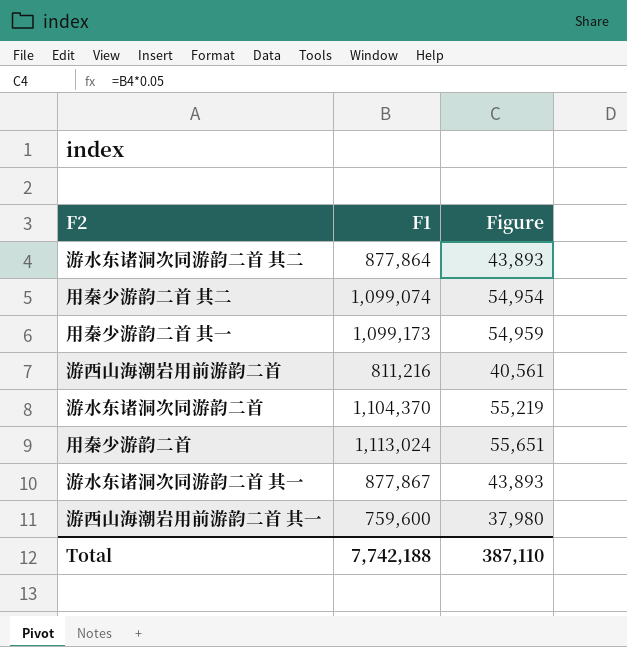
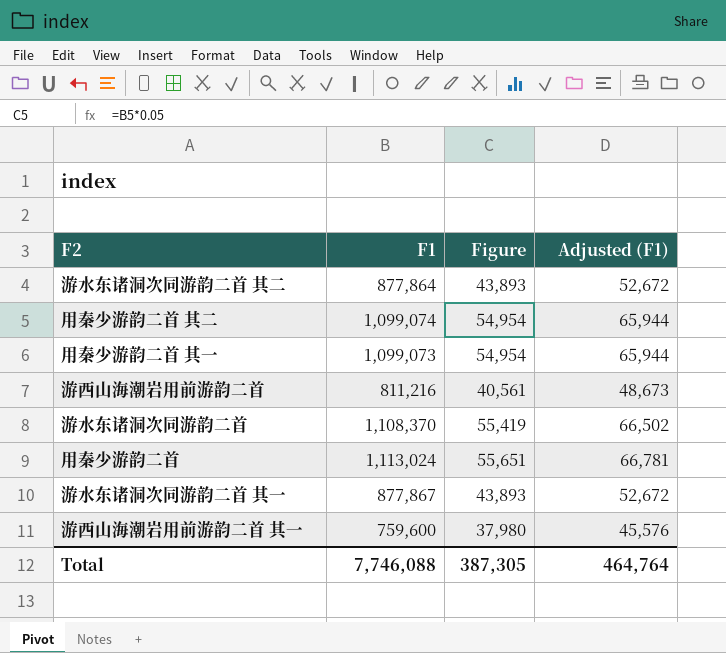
column Adjusted (F1) | formula: none -> [F1] * 0.06
用秦少游韵二首 其一 | F1: 1,099,173 -> 1,099,073
用秦少游韵二首 其一 | Figure: 54,959 -> 54,954
游水东诸洞次同游韵二首 | F1: 1,104,370 -> 1,108,370
游水东诸洞次同游韵二首 | Figure: 55,219 -> 55,419
Total | F1: 7,742,188 -> 7,746,088
Total | Figure: 387,110 -> 387,305

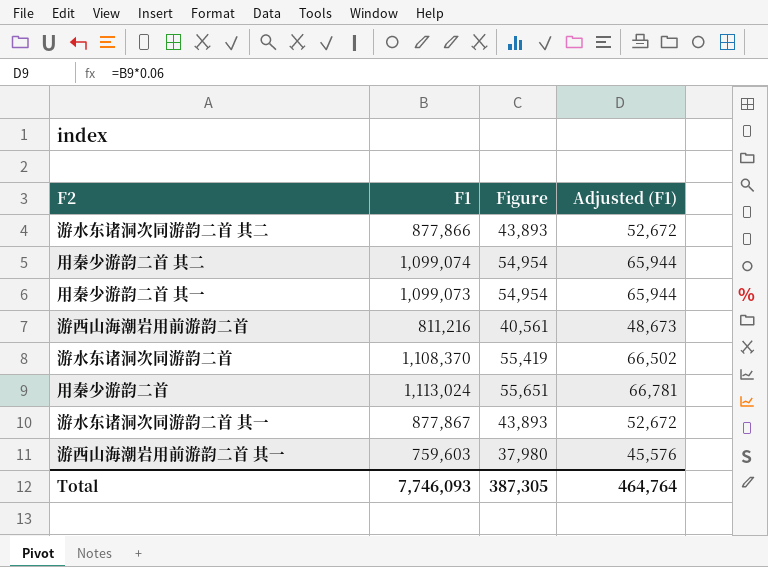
游水东诸洞次同游韵二首 其二 | F1: 877,864 -> 877,866
游西山海潮岩用前游韵二首 其一 | F1: 759,600 -> 759,603
Total | F1: 7,746,088 -> 7,746,093

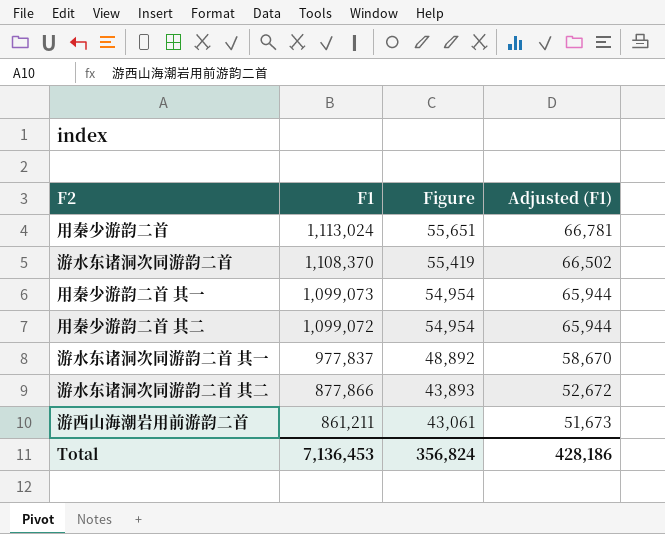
row order: none -> F1 descending
row 游西山海潮岩用前游韵二首 其一: 759,603 | 37,980 | 45,576 -> none
用秦少游韵二首 其二 | F1: 1,099,074 -> 1,099,072
游水东诸洞次同游韵二首 其一 | F1: 877,867 -> 977,837
游水东诸洞次同游韵二首 其一 | Figure: 43,893 -> 48,892
游水东诸洞次同游韵二首 其一 | Adjusted (F1): 52,672 -> 58,670
游西山海潮岩用前游韵二首 | F1: 811,216 -> 861,211
游西山海潮岩用前游韵二首 | Figure: 40,561 -> 43,061
游西山海潮岩用前游韵二首 | Adjusted (F1): 48,673 -> 51,673
Total | F1: 7,746,093 -> 7,136,453
Total | Figure: 387,305 -> 356,824
Total | Adjusted (F1): 464,764 -> 428,186

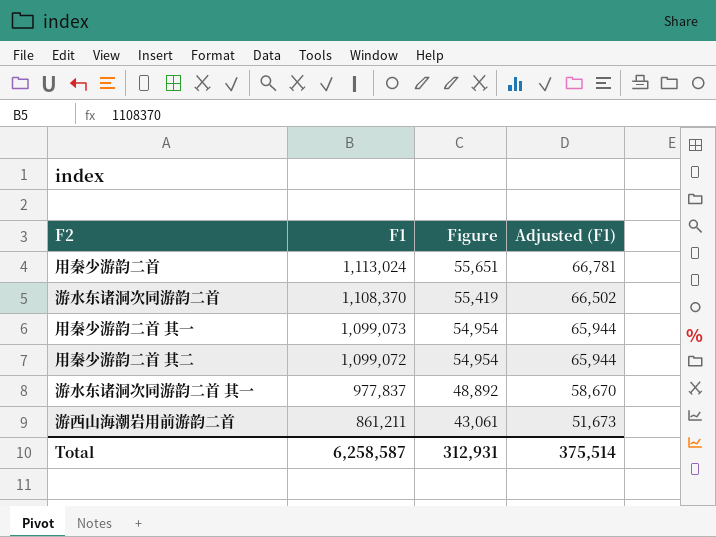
row 游水东诸洞次同游韵二首 其二: 877,866 | 43,893 | 52,672 -> none
Total | F1: 7,136,453 -> 6,258,587
Total | Figure: 356,824 -> 312,931
Total | Adjusted (F1): 428,186 -> 375,514

